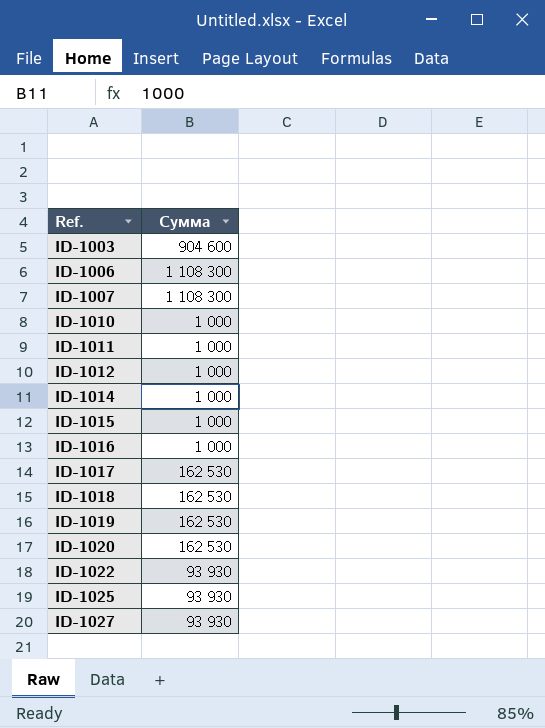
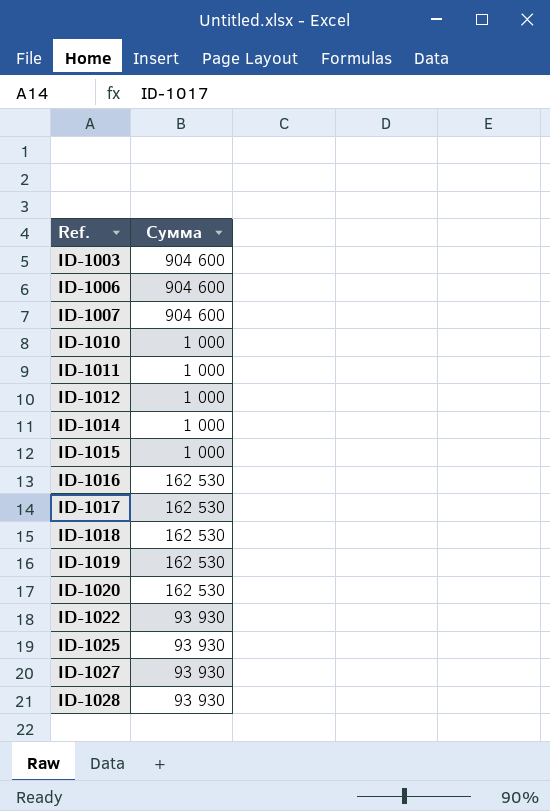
ID-1006 | Сумма: 1 108 300 -> 904 600
ID-1007 | Сумма: 1 108 300 -> 904 600
ID-1016 | Сумма: 1 000 -> 162 530
row ID-1028: none -> 93 930

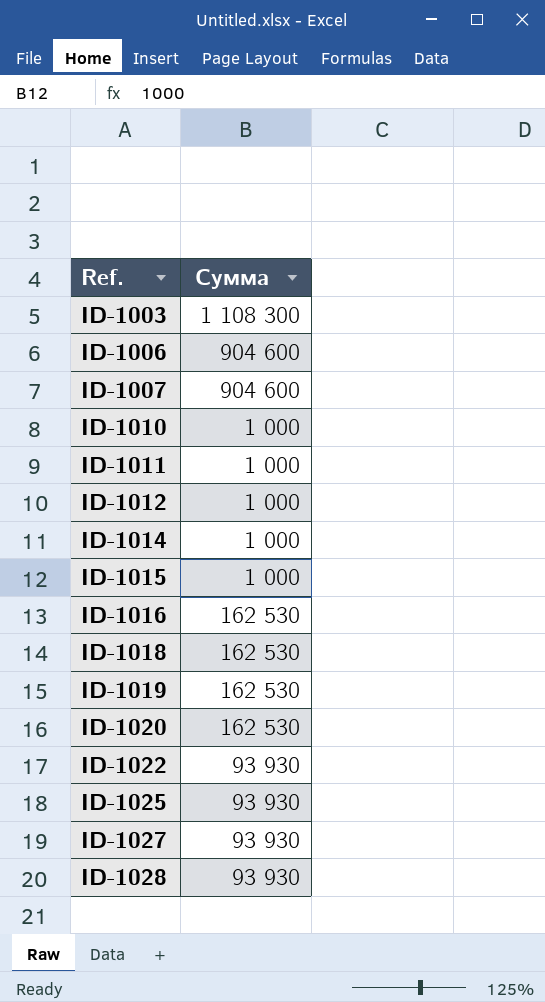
row ID-1017: 162 530 -> none
ID-1003 | Сумма: 904 600 -> 1 108 300

